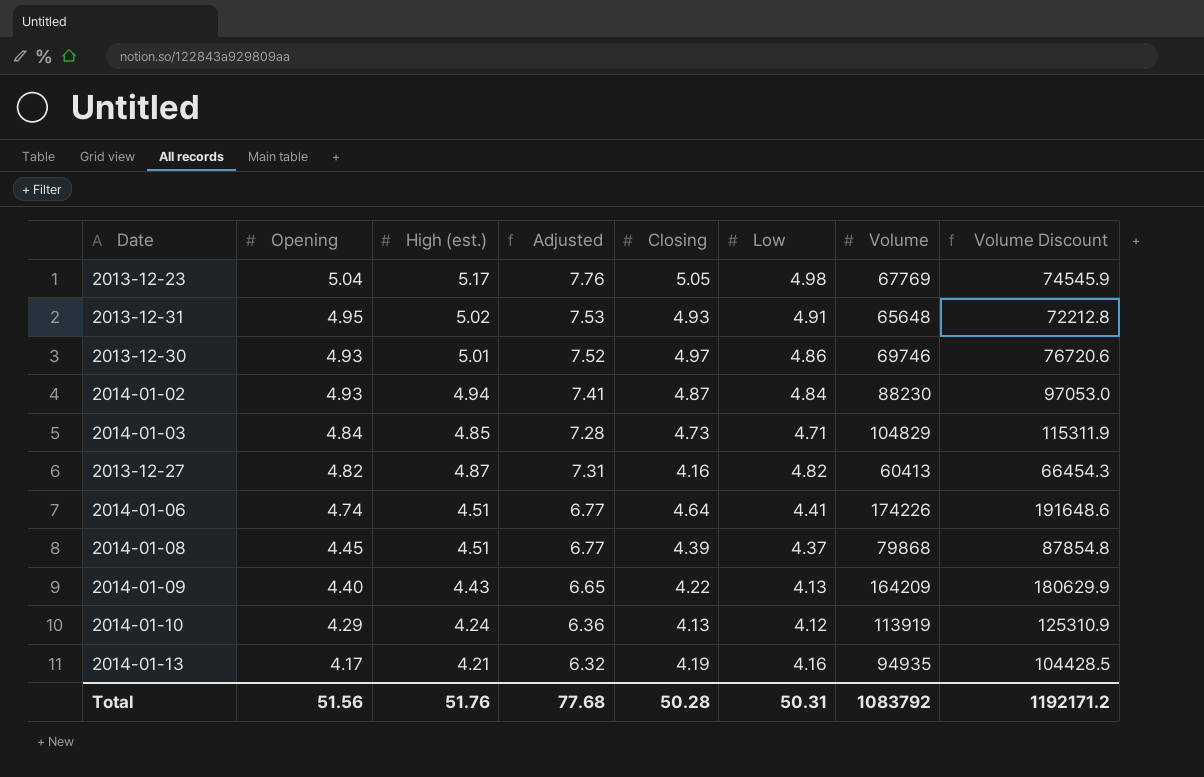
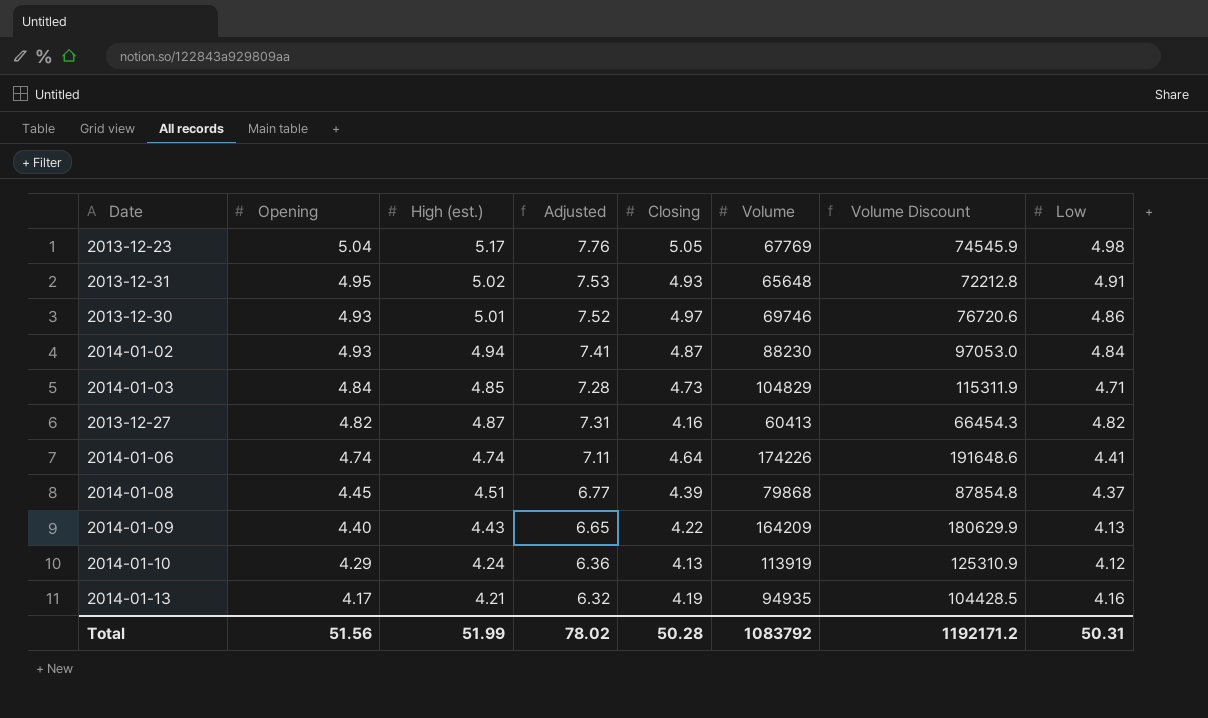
column Low | position: 6 -> 8
2014-01-06 | High (est.): 4.51 -> 4.74
2014-01-06 | Adjusted: 6.77 -> 7.11
Total | High (est.): 51.76 -> 51.99
Total | Adjusted: 77.68 -> 78.02

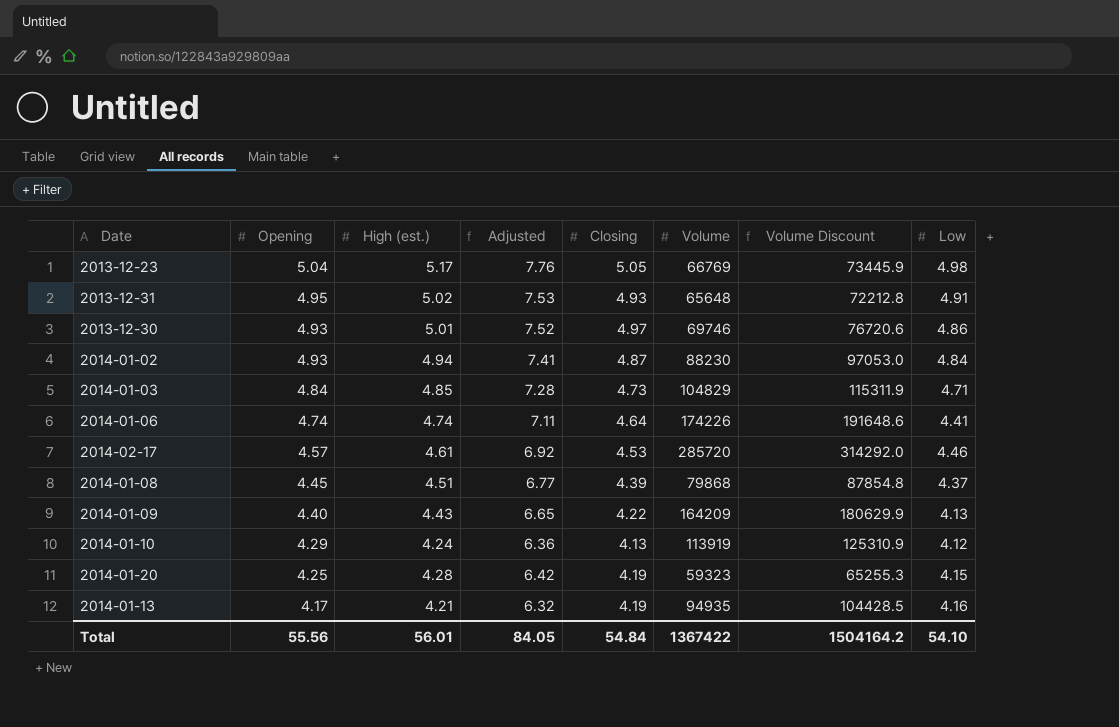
row 2013-12-27: 4.82 | 4.87 | 7.31 | 4.16 | 60413 | 66454.3 | 4.82 -> none
2013-12-23 | Volume: 67769 -> 66769
2013-12-23 | Volume Discount: 74545.9 -> 73445.9
row 2014-02-17: none -> 4.57 | 4.61 | 6.92 | 4.53 | 285720 | 314292.0 | 4.46
row 2014-01-20: none -> 4.25 | 4.28 | 6.42 | 4.19 | 59323 | 65255.3 | 4.15
Total | Opening: 51.56 -> 55.56
Total | High (est.): 51.99 -> 56.01
Total | Adjusted: 78.02 -> 84.05
Total | Closing: 50.28 -> 54.84
Total | Volume: 1083792 -> 1367422
Total | Volume Discount: 1192171.2 -> 1504164.2
Total | Low: 50.31 -> 54.10

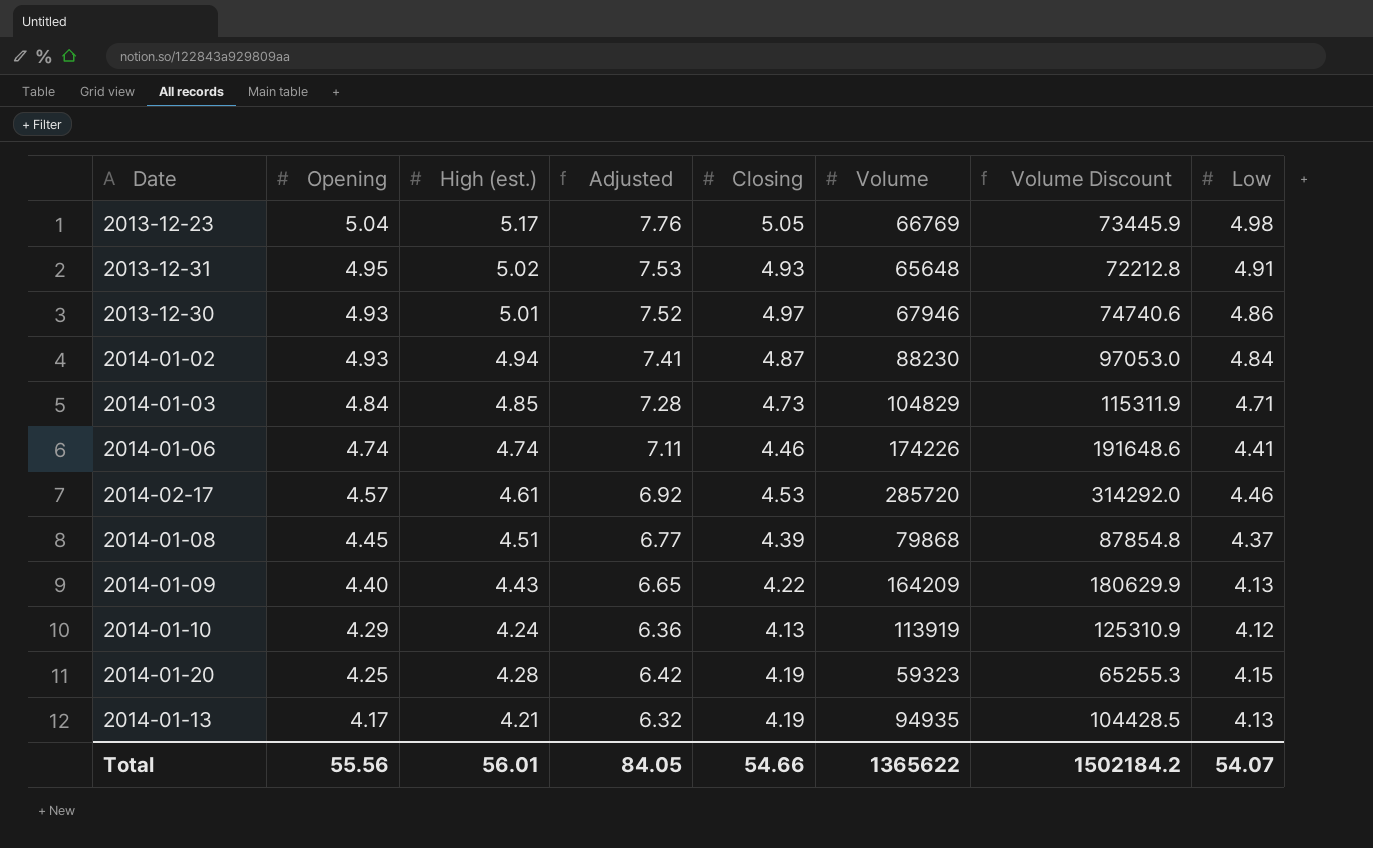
2013-12-30 | Volume: 69746 -> 67946
2013-12-30 | Volume Discount: 76720.6 -> 74740.6
2014-01-06 | Closing: 4.64 -> 4.46
2014-01-13 | Low: 4.16 -> 4.13
Total | Closing: 54.84 -> 54.66
Total | Volume: 1367422 -> 1365622
Total | Volume Discount: 1504164.2 -> 1502184.2
Total | Low: 54.10 -> 54.07

